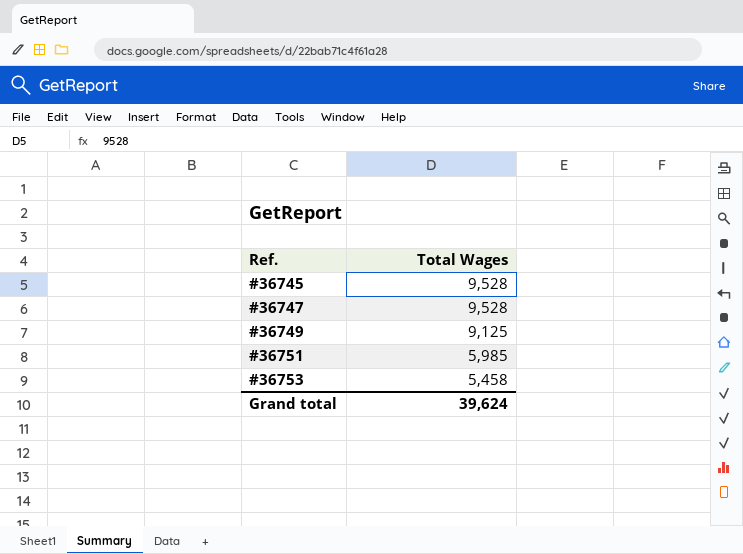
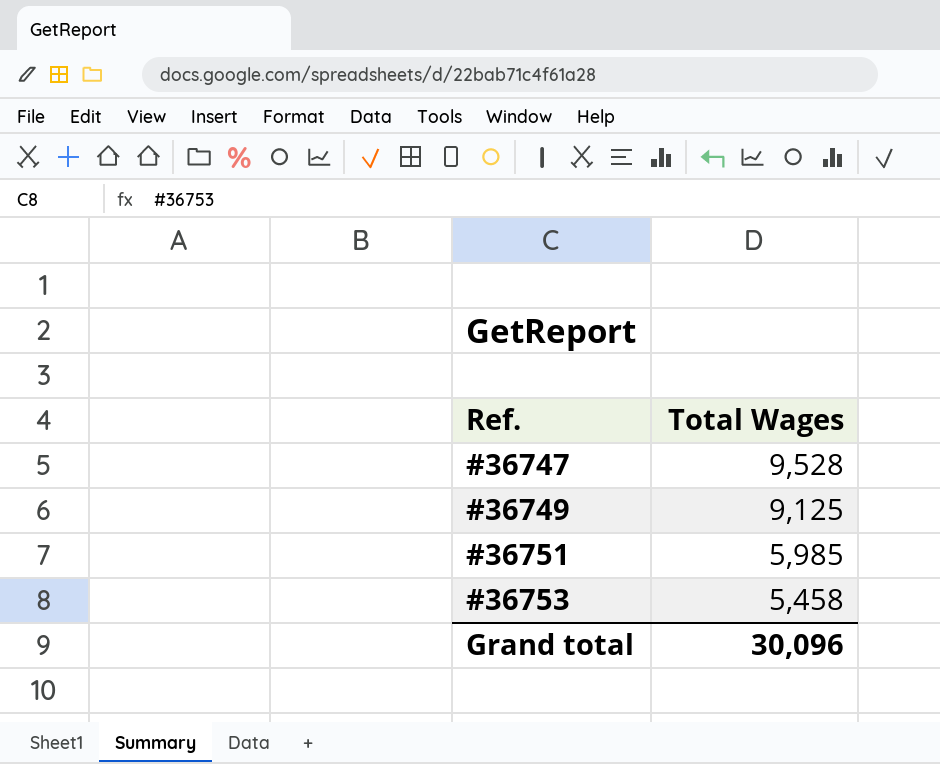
row #36745: 9,528 -> none
Grand total | Total Wages: 39,624 -> 30,096

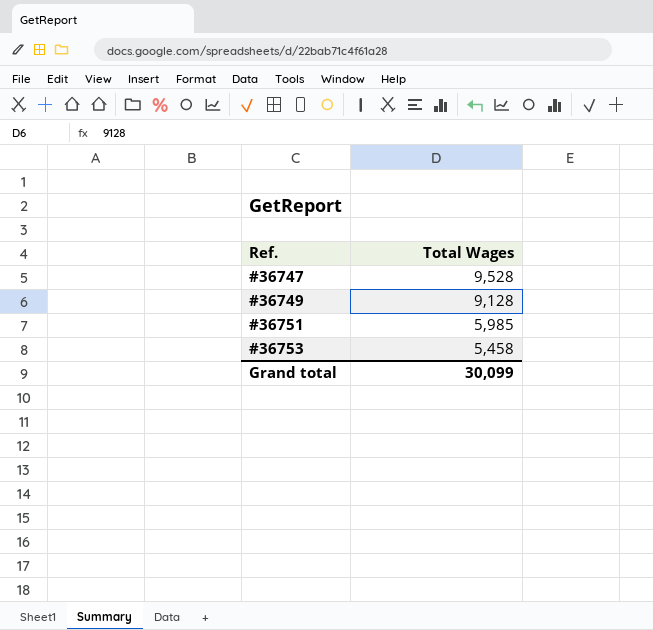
#36749 | Total Wages: 9,125 -> 9,128
Grand total | Total Wages: 30,096 -> 30,099

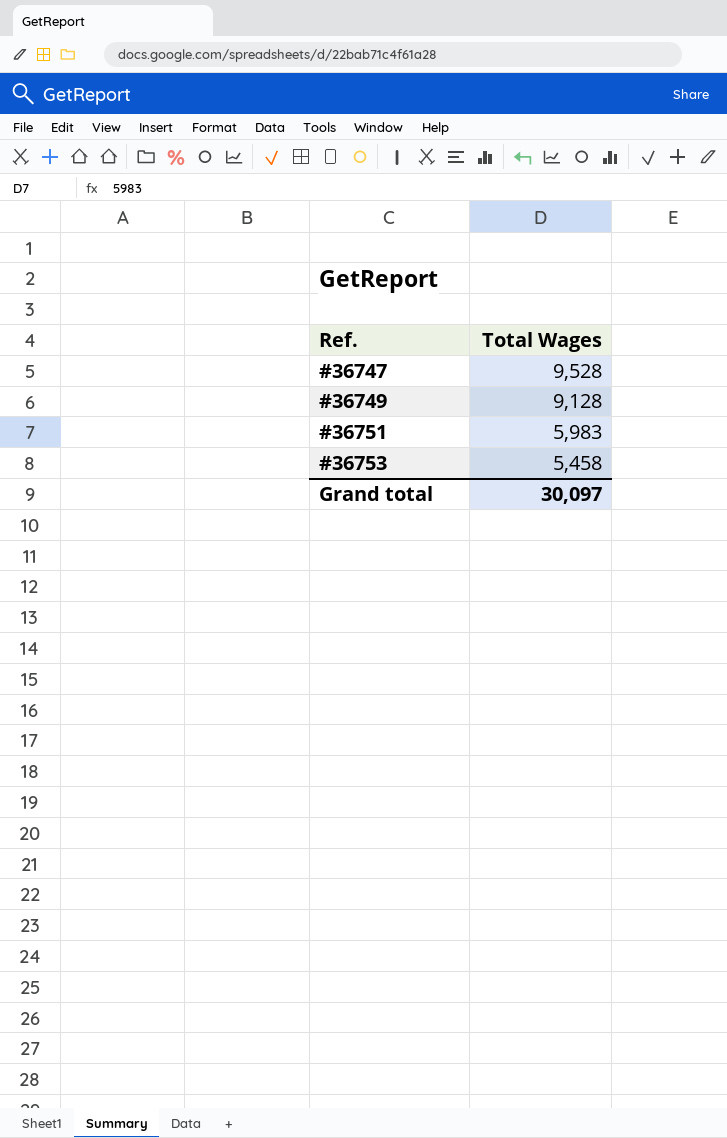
#36751 | Total Wages: 5,985 -> 5,983
Grand total | Total Wages: 30,099 -> 30,097

